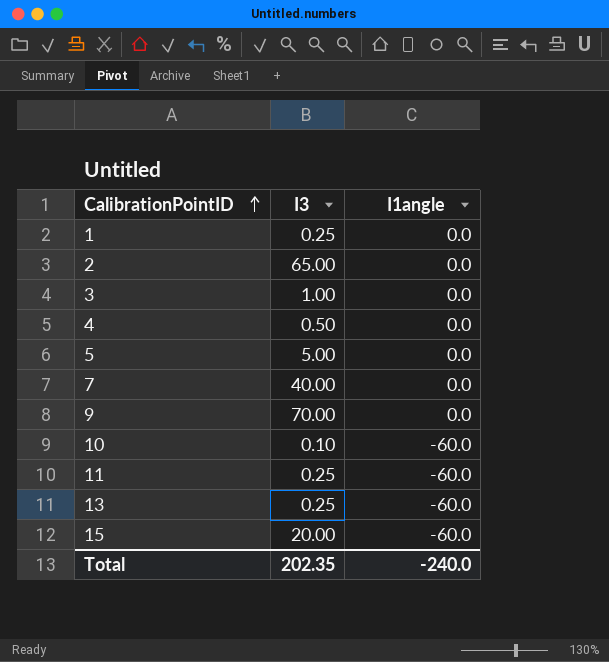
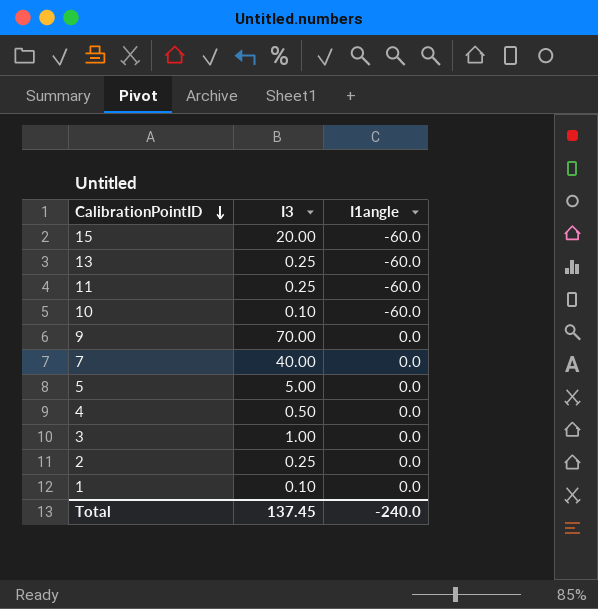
row order: CalibrationPointID ascending -> CalibrationPointID descending
2 | I3: 65.00 -> 0.25
1 | I3: 0.25 -> 0.10
Total | I3: 202.35 -> 137.45

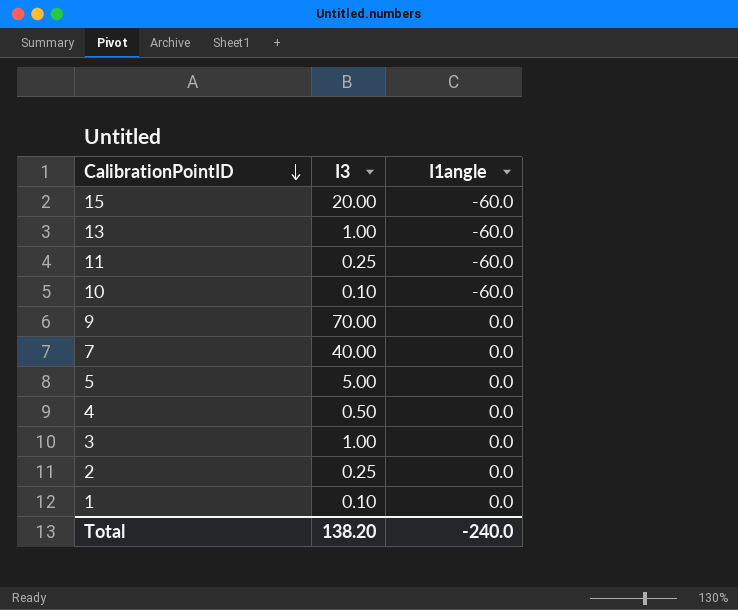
13 | I3: 0.25 -> 1.00
Total | I3: 137.45 -> 138.20

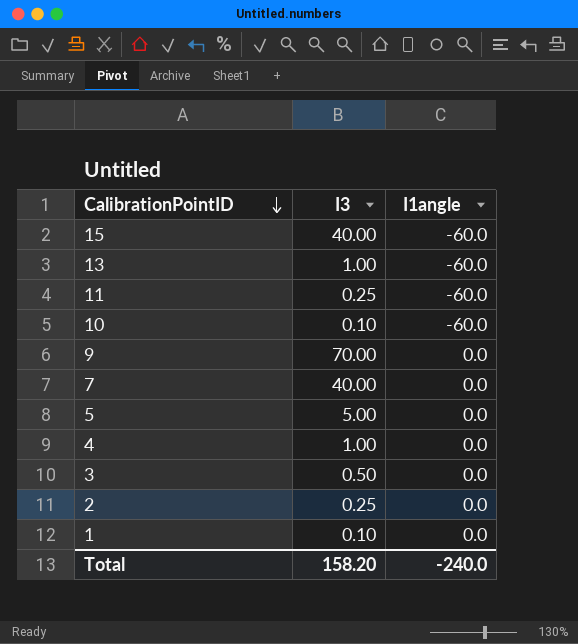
15 | I3: 20.00 -> 40.00
4 | I3: 0.50 -> 1.00
3 | I3: 1.00 -> 0.50
Total | I3: 138.20 -> 158.20

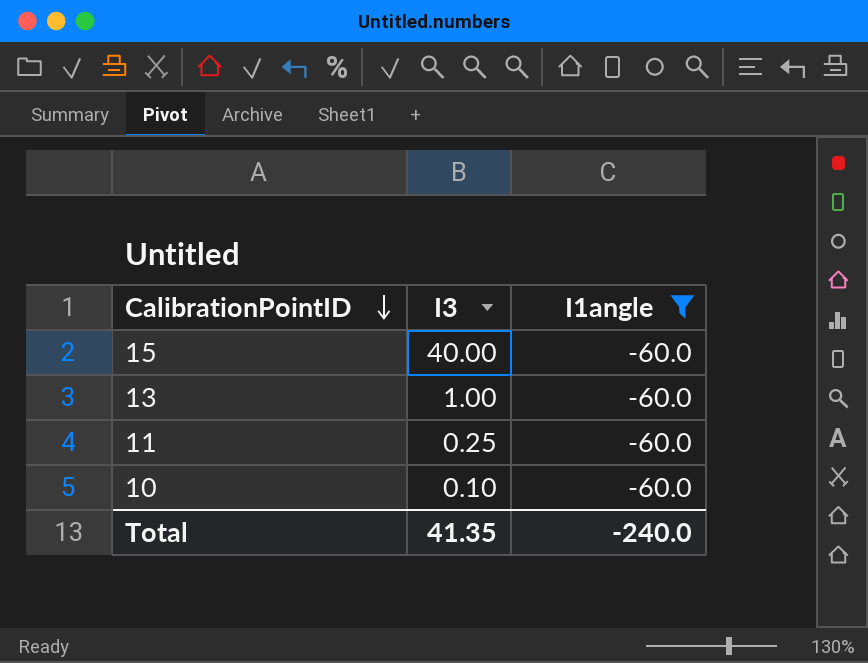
filter: none -> I1angle = -60.0
Total | I3: 158.20 -> 41.35

